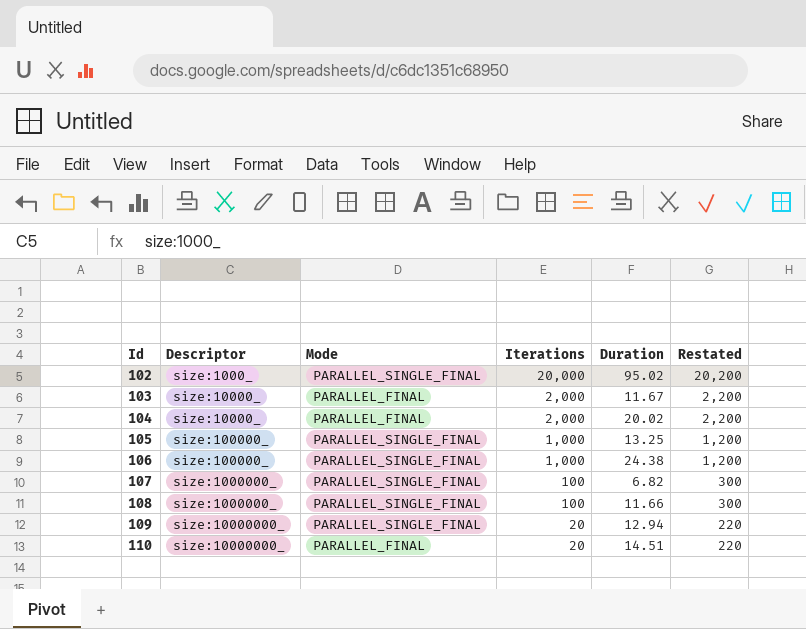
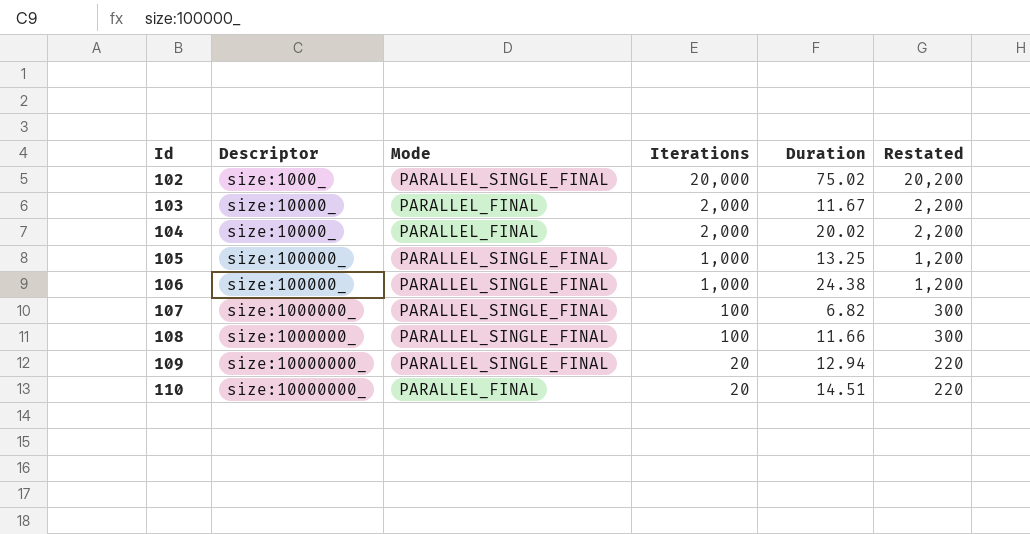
102 | Duration: 95.02 -> 75.02

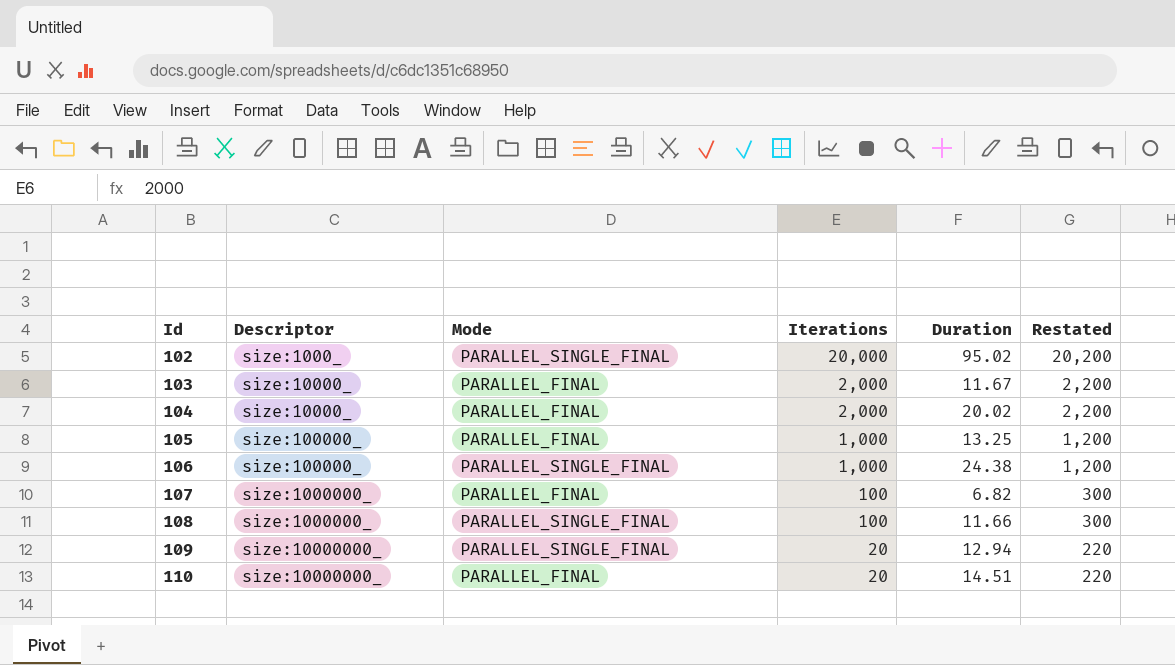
102 | Duration: 75.02 -> 95.02
105 | Mode: PARALLEL_SINGLE_FINAL -> PARALLEL_FINAL
107 | Mode: PARALLEL_SINGLE_FINAL -> PARALLEL_FINAL

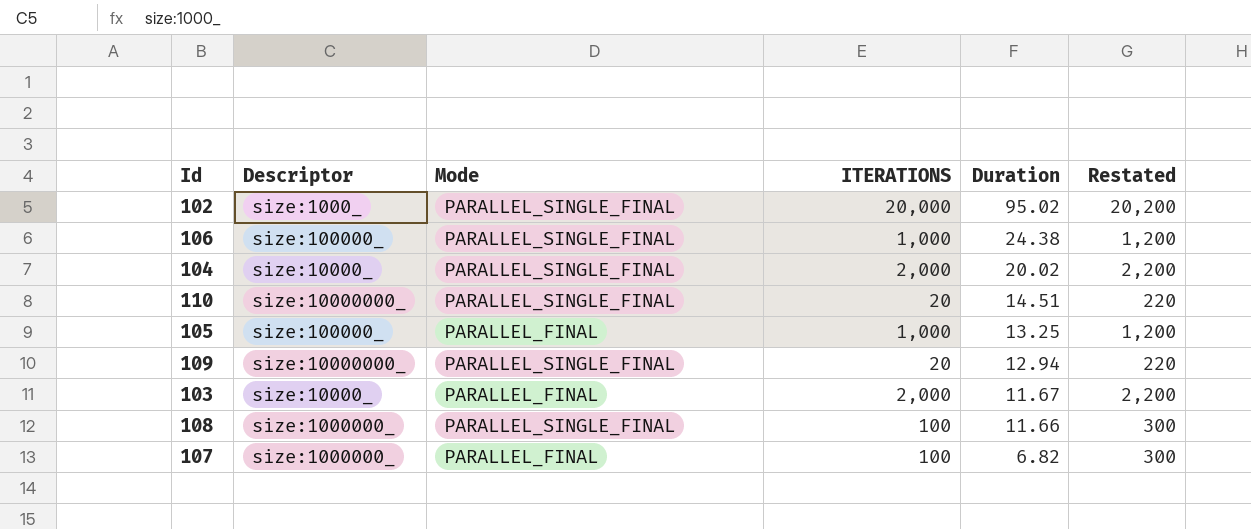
row order: Id ascending -> Duration descending
column name: Iterations -> ITERATIONS
104 | Mode: PARALLEL_FINAL -> PARALLEL_SINGLE_FINAL
110 | Mode: PARALLEL_FINAL -> PARALLEL_SINGLE_FINAL

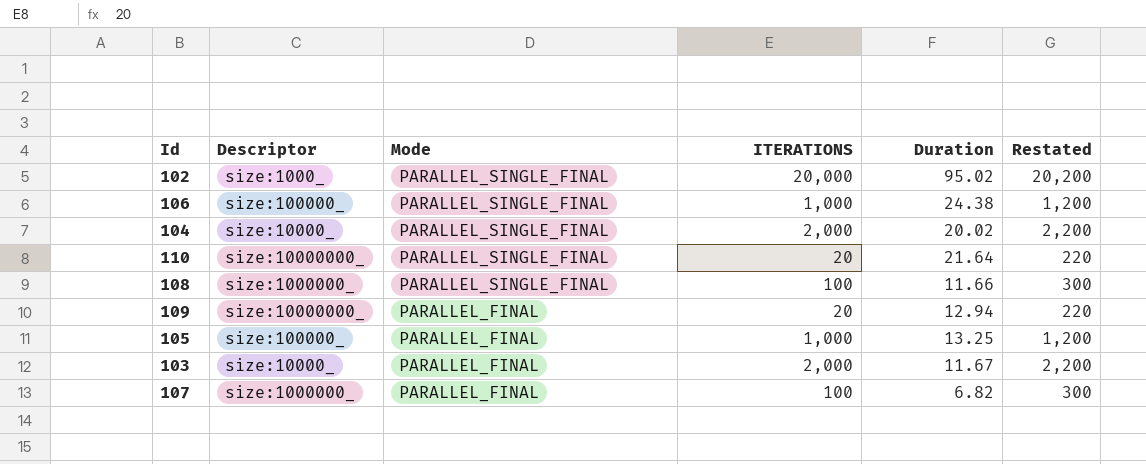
row order: Duration descending -> Mode descending
110 | Duration: 14.51 -> 21.64
109 | Mode: PARALLEL_SINGLE_FINAL -> PARALLEL_FINAL

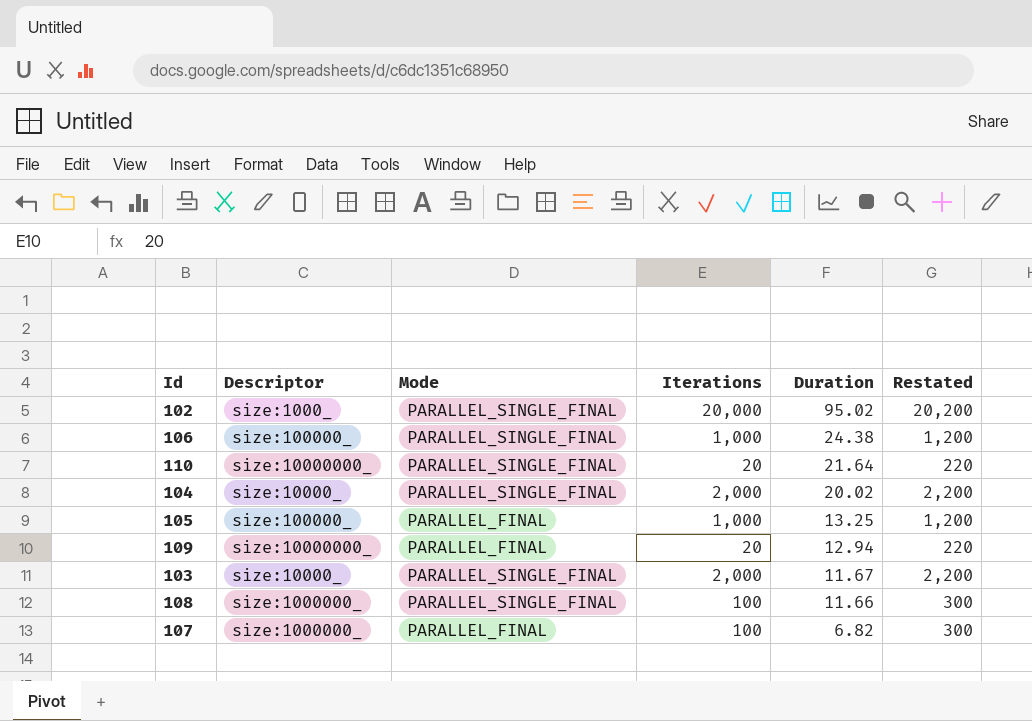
row order: Mode descending -> Duration descending
column name: ITERATIONS -> Iterations
103 | Mode: PARALLEL_FINAL -> PARALLEL_SINGLE_FINAL

